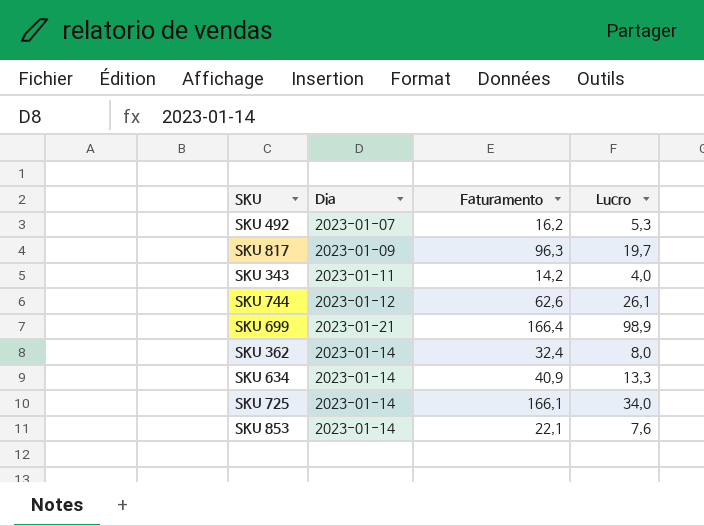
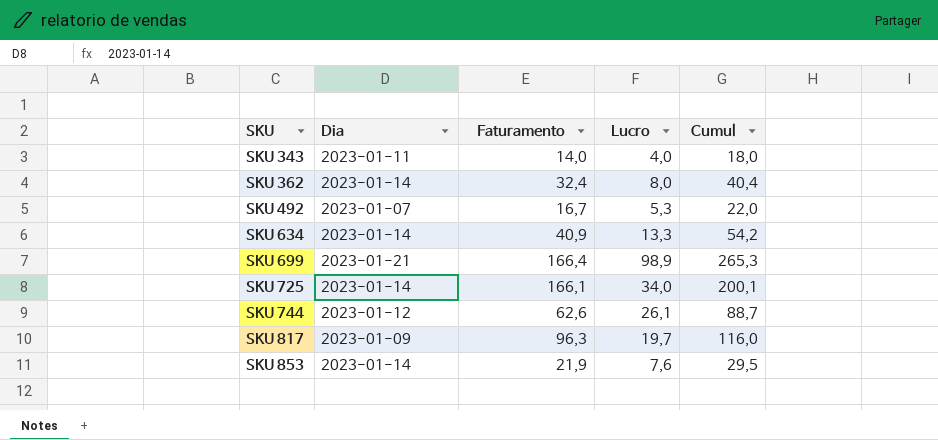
row order: none -> SKU ascending
column Cumul | formula: none -> [Faturamento] + [Lucro]
SKU 343 | Faturamento: 14,2 -> 14,0
SKU 492 | Faturamento: 16,2 -> 16,7
SKU 853 | Faturamento: 22,1 -> 21,9

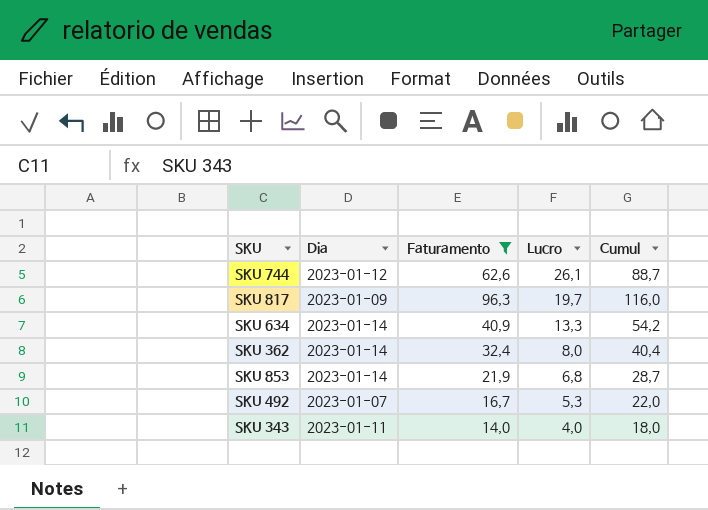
filter: none -> Faturamento <= 96,3
row order: SKU ascending -> Lucro descending
SKU 853 | Lucro: 7,6 -> 6,8
SKU 853 | Cumul: 29,5 -> 28,7

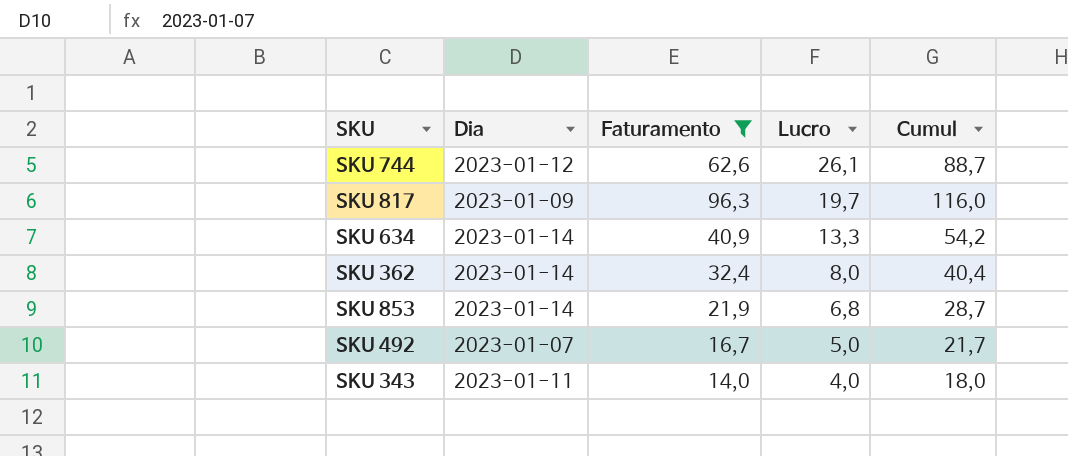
SKU 492 | Lucro: 5,3 -> 5,0
SKU 492 | Cumul: 22,0 -> 21,7

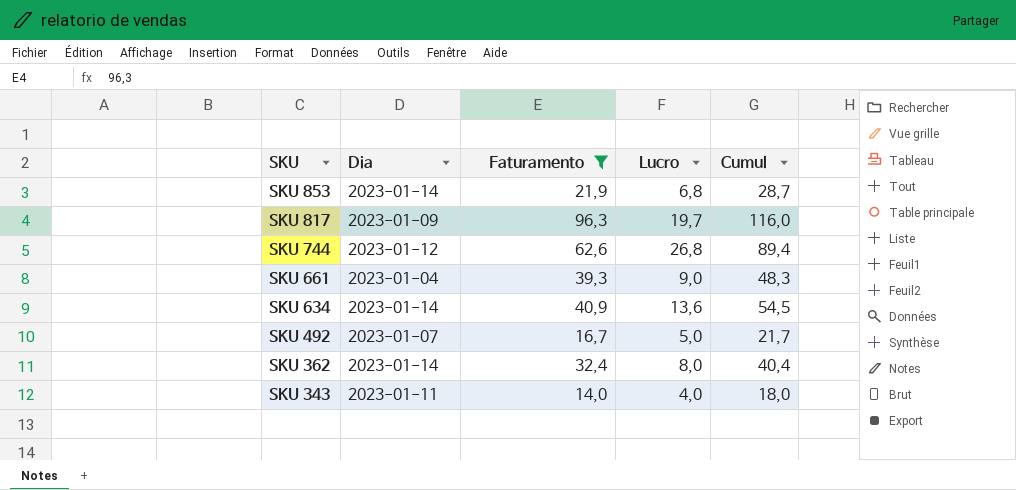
row order: Lucro descending -> SKU descending
SKU 744 | Lucro: 26,1 -> 26,8
SKU 744 | Cumul: 88,7 -> 89,4
row SKU 661: none -> 2023-01-04 | 39,3 | 9,0 | 48,3
SKU 634 | Lucro: 13,3 -> 13,6
SKU 634 | Cumul: 54,2 -> 54,5

